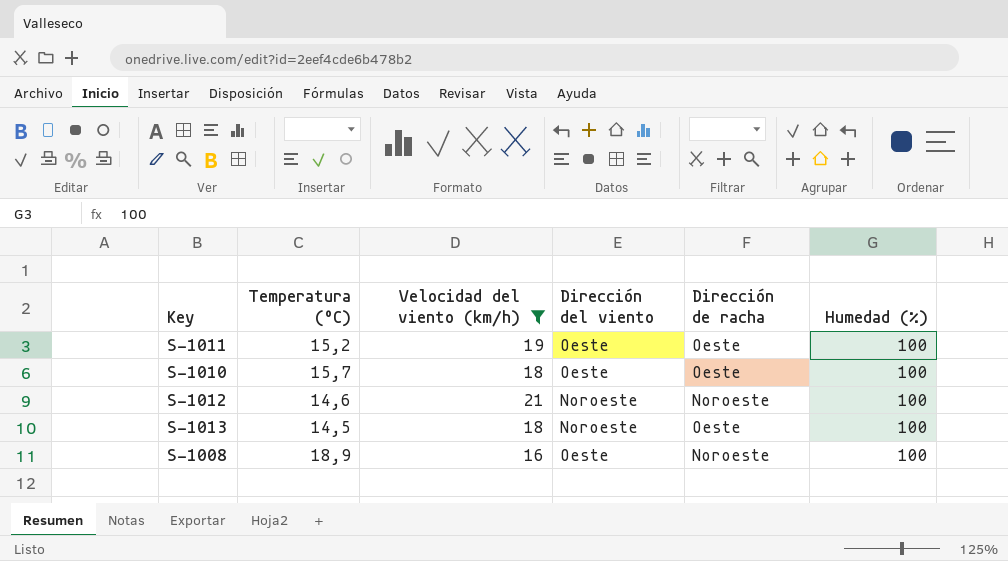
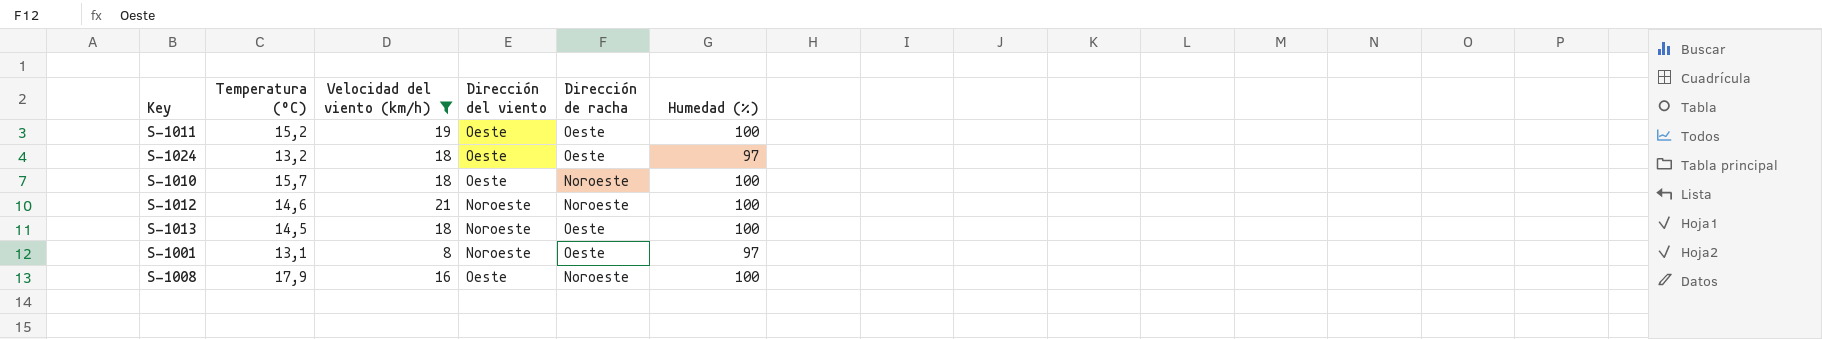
row S-1024: none -> 13,2 | 18 | Oeste | Oeste | 97
S-1010 | Dirección de racha: Oeste -> Noroeste
row S-1001: none -> 13,1 | 8 | Noroeste | Oeste | 97
S-1008 | Temperatura (ºC): 18,9 -> 17,9

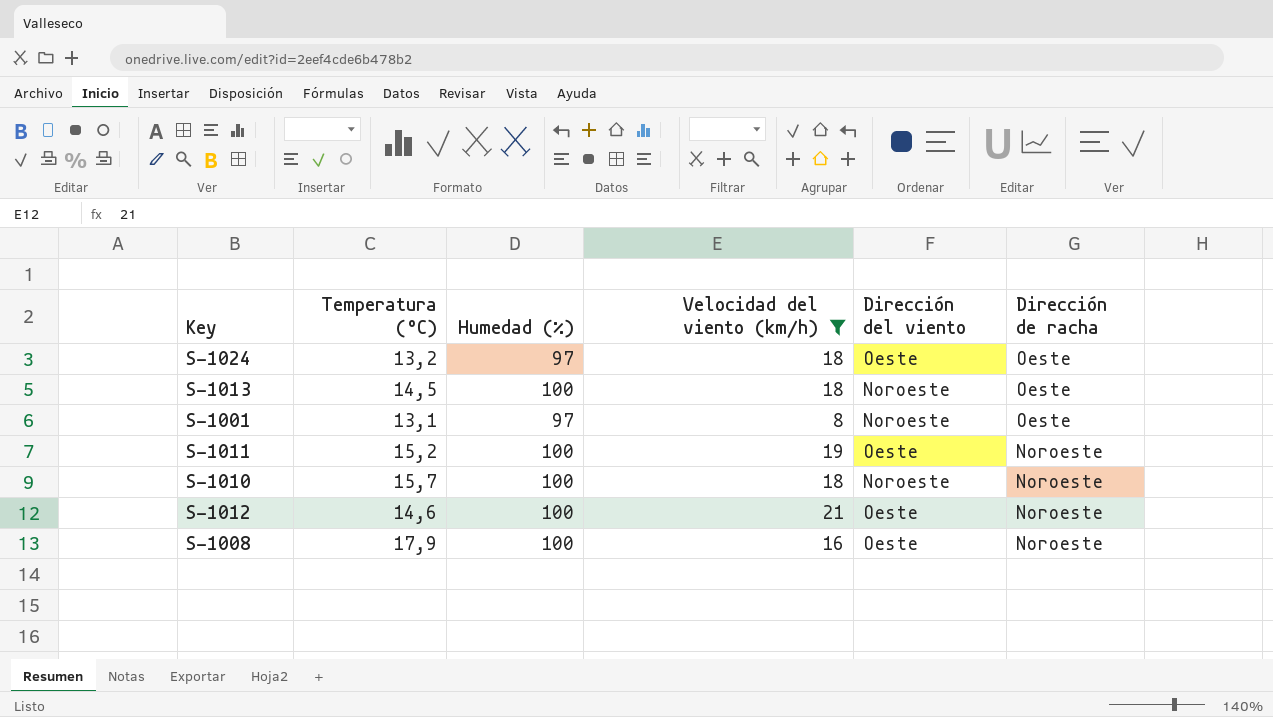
row order: none -> Dirección de racha descending
column Humedad (%) | position: 6 -> 3
S-1011 | Dirección de racha: Oeste -> Noroeste
S-1010 | Dirección del viento: Oeste -> Noroeste
S-1012 | Dirección del viento: Noroeste -> Oeste

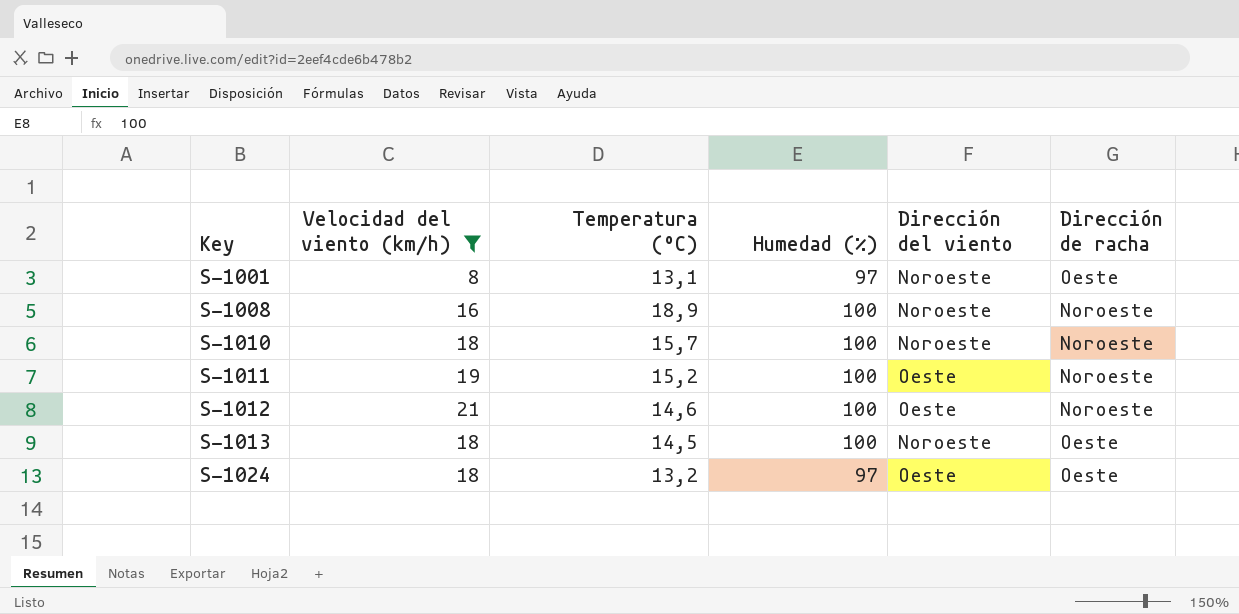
row order: Dirección de racha descending -> Key ascending
column Velocidad del viento (km/h) | position: 4 -> 2
S-1008 | Temperatura (ºC): 17,9 -> 18,9
S-1008 | Dirección del viento: Oeste -> Noroeste

